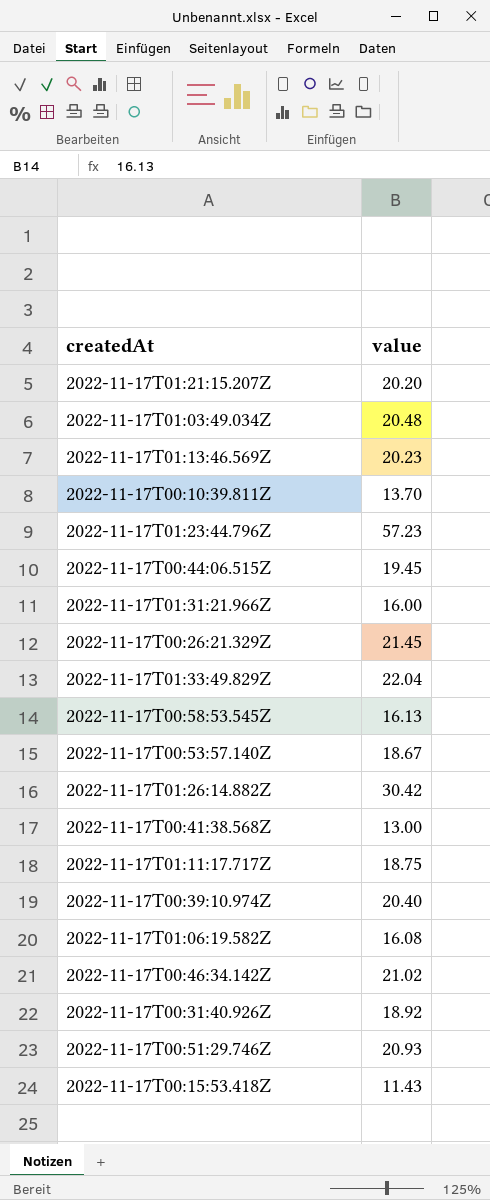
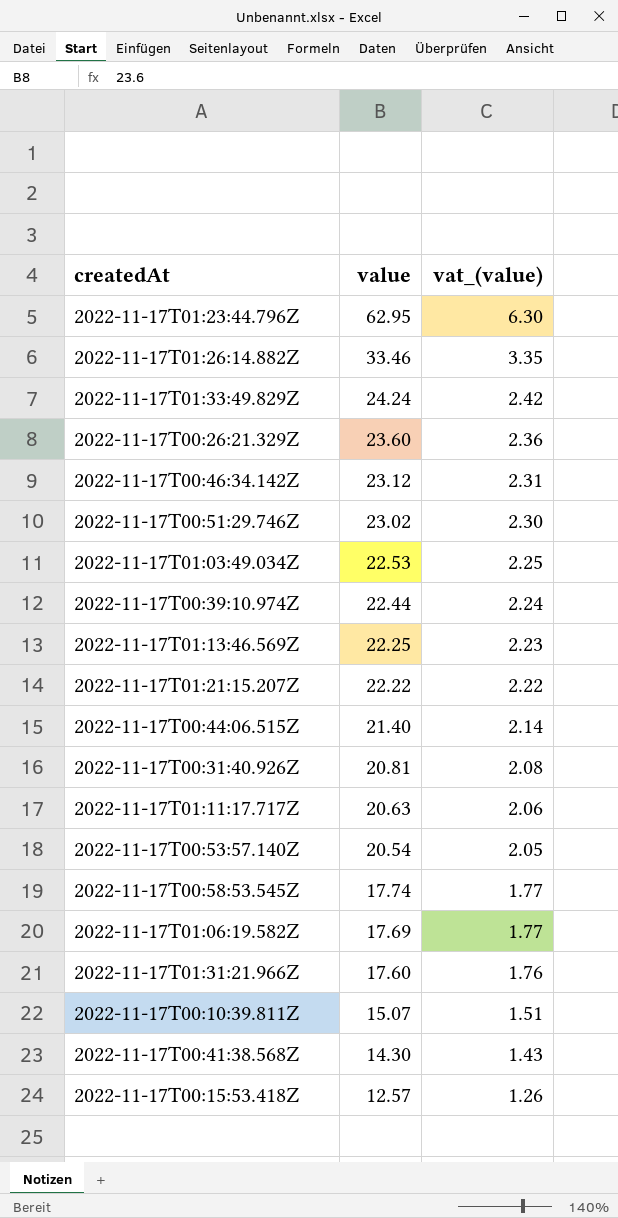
row order: none -> value descending
column vat_(value) | formula: none -> [value] * 0.1
2022-11-17T01:23:44.796Z | value: 57.23 -> 62.95
2022-11-17T01:26:14.882Z | value: 30.42 -> 33.46
2022-11-17T01:33:49.829Z | value: 22.04 -> 24.24
2022-11-17T00:26:21.329Z | value: 21.45 -> 23.60
2022-11-17T00:46:34.142Z | value: 21.02 -> 23.12
2022-11-17T00:51:29.746Z | value: 20.93 -> 23.02
2022-11-17T01:03:49.034Z | value: 20.48 -> 22.53
2022-11-17T00:39:10.974Z | value: 20.40 -> 22.44
2022-11-17T01:13:46.569Z | value: 20.23 -> 22.25
2022-11-17T01:21:15.207Z | value: 20.20 -> 22.22
2022-11-17T00:44:06.515Z | value: 19.45 -> 21.40
2022-11-17T00:31:40.926Z | value: 18.92 -> 20.81
2022-11-17T01:11:17.717Z | value: 18.75 -> 20.63
2022-11-17T00:53:57.140Z | value: 18.67 -> 20.54
2022-11-17T00:58:53.545Z | value: 16.13 -> 17.74
2022-11-17T01:06:19.582Z | value: 16.08 -> 17.69
2022-11-17T01:31:21.966Z | value: 16.00 -> 17.60
2022-11-17T00:10:39.811Z | value: 13.70 -> 15.07
2022-11-17T00:41:38.568Z | value: 13.00 -> 14.30
2022-11-17T00:15:53.418Z | value: 11.43 -> 12.57

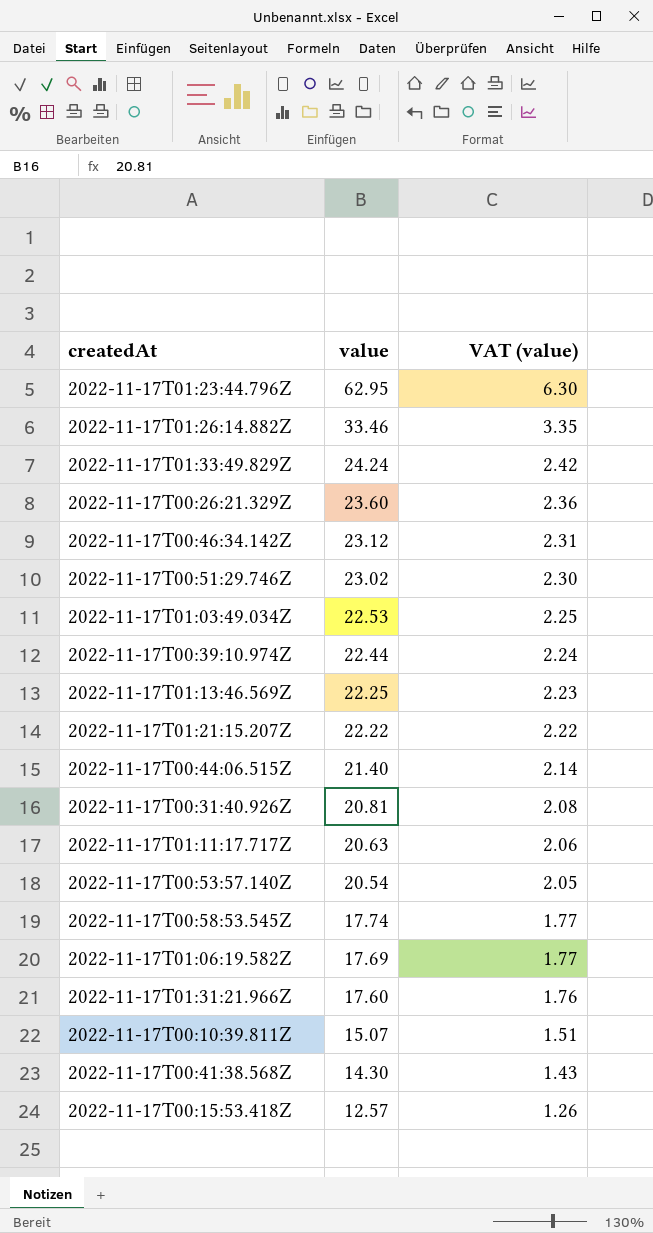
column name: vat_(value) -> VAT (value)

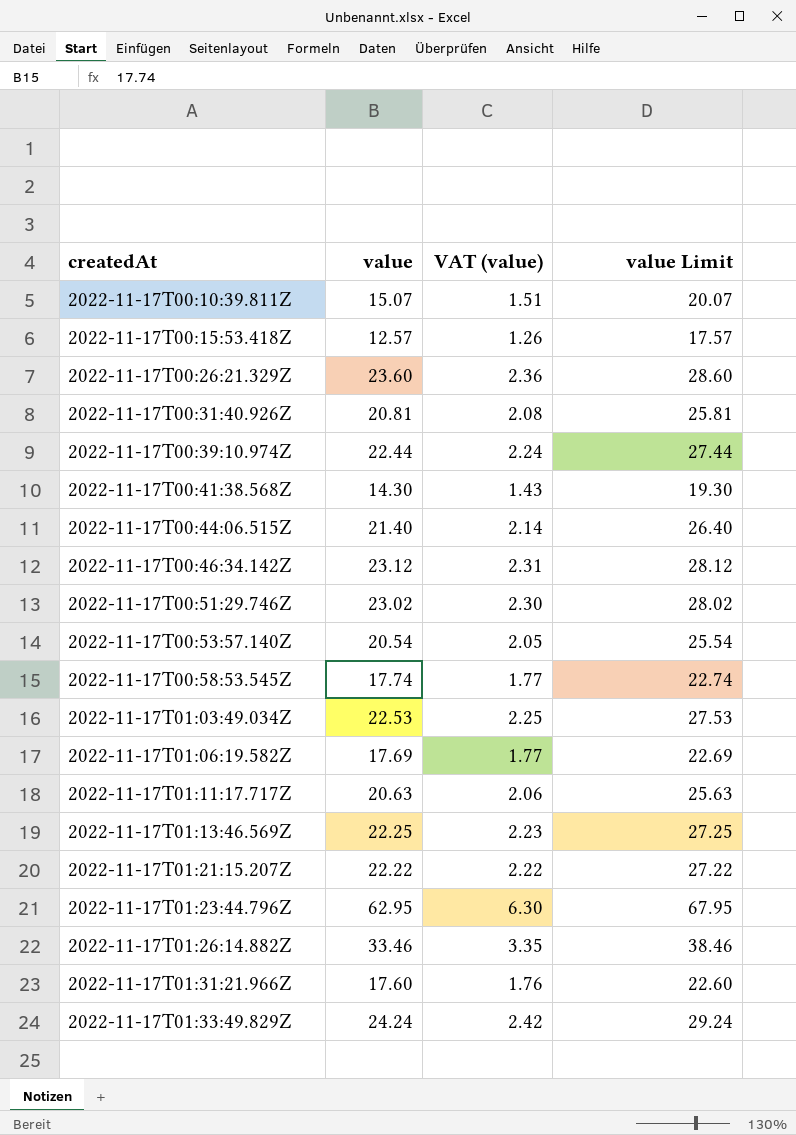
row order: value descending -> createdAt ascending
column value Limit | formula: none -> [value] + 5

